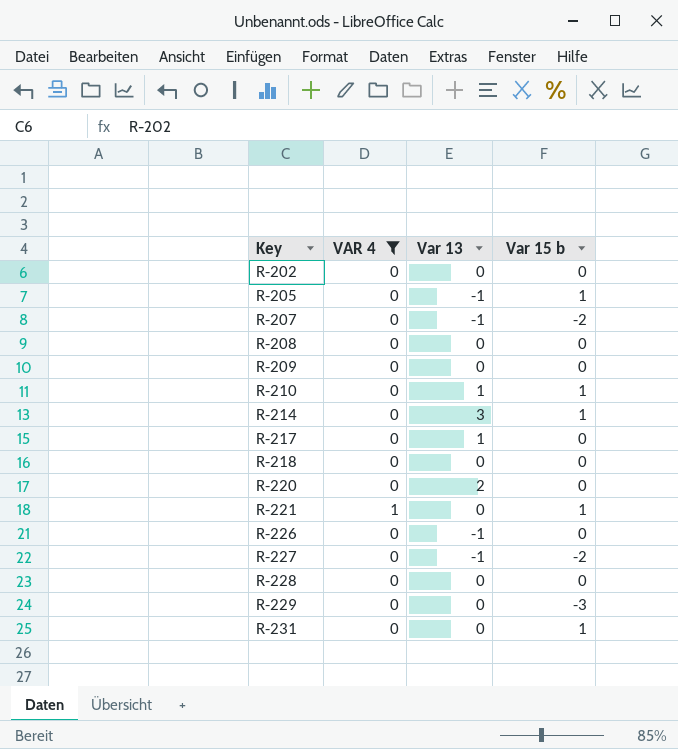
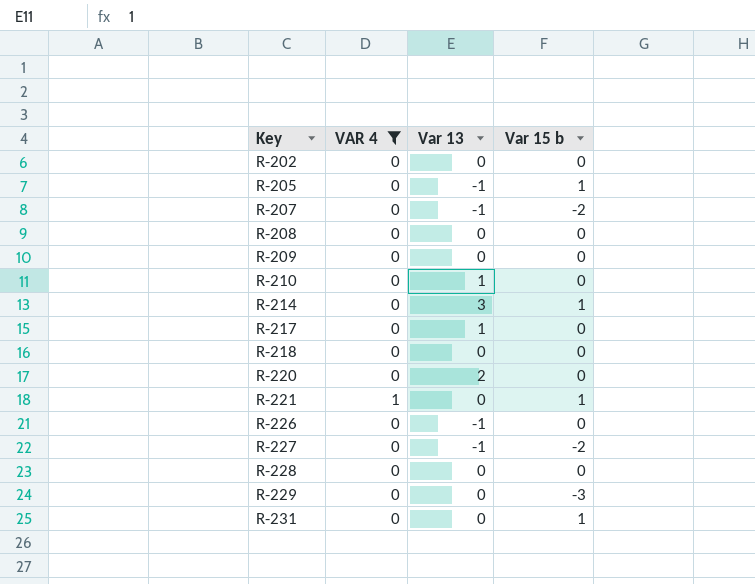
R-210 | Var 15 b: 1 -> 0

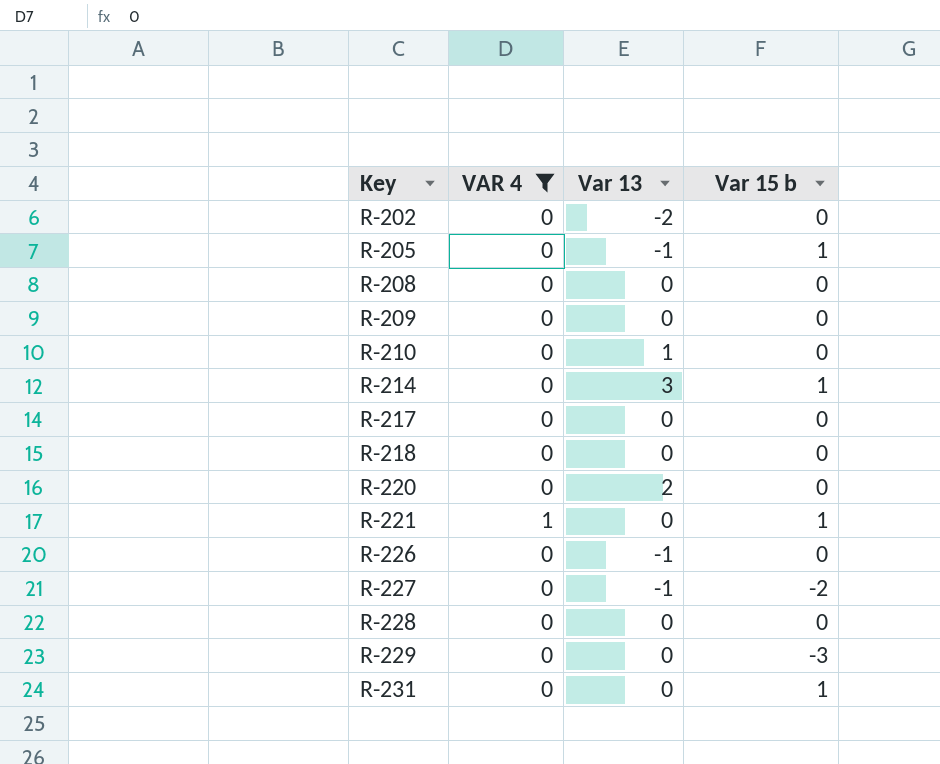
row R-207: 0 | -1 | -2 -> none
R-202 | Var 13: 0 -> -2
R-217 | Var 13: 1 -> 0

